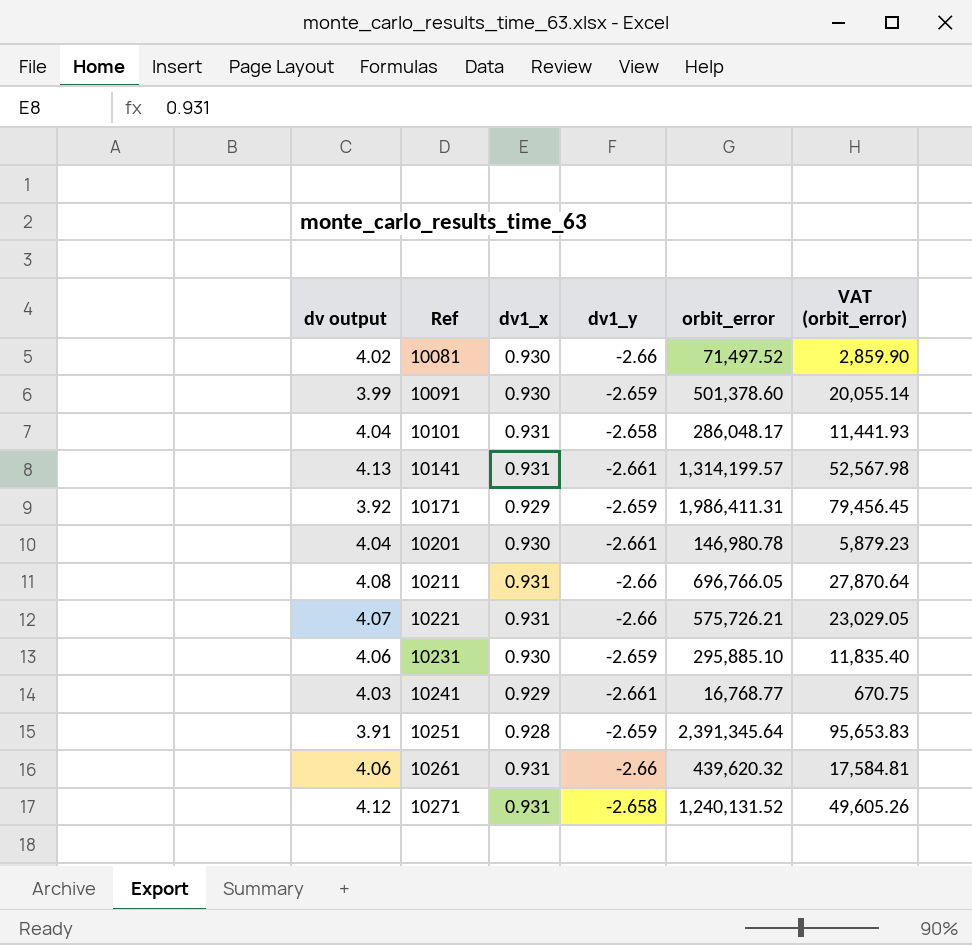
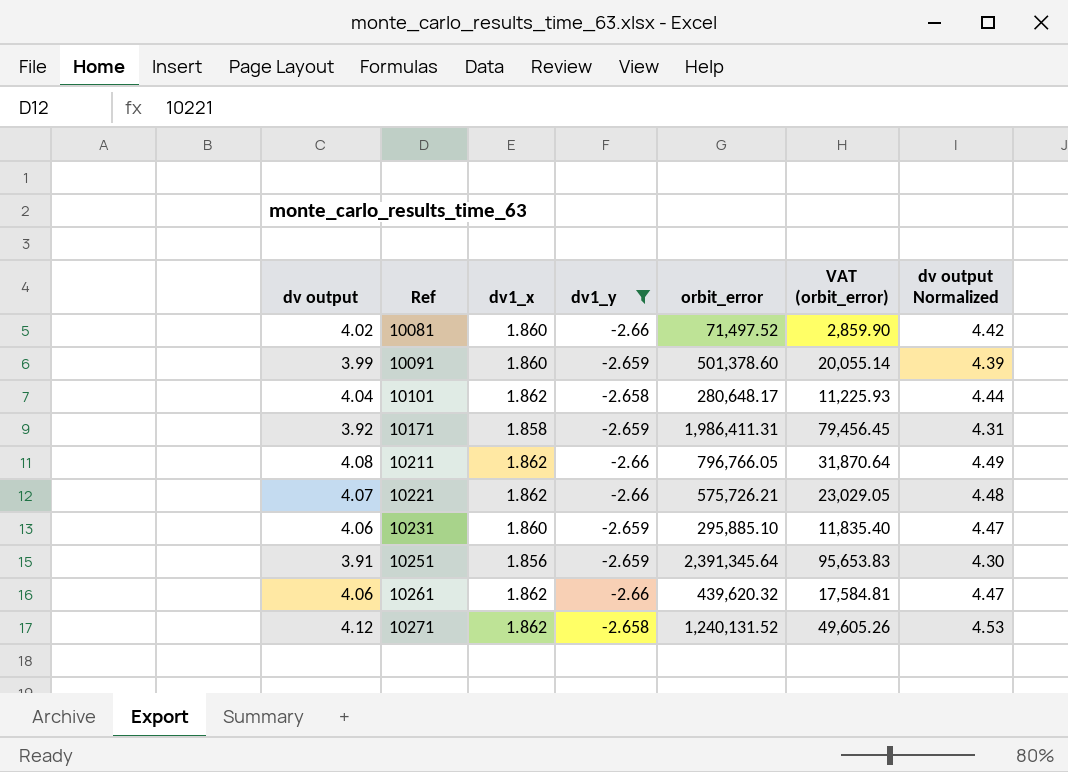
filter: none -> dv1_y != -2.661
column dv output Normalized | formula: none -> [dv output] * 1.1
10081 | dv1_x: 0.930 -> 1.860
10091 | dv1_x: 0.930 -> 1.860
10101 | dv1_x: 0.931 -> 1.862
10101 | orbit_error: 286,048.17 -> 280,648.17
10101 | VAT (orbit_error): 11,441.93 -> 11,225.93
10171 | dv1_x: 0.929 -> 1.858
10211 | dv1_x: 0.931 -> 1.862
10211 | orbit_error: 696,766.05 -> 796,766.05
10211 | VAT (orbit_error): 27,870.64 -> 31,870.64
10221 | dv1_x: 0.931 -> 1.862
10231 | dv1_x: 0.930 -> 1.860
10251 | dv1_x: 0.928 -> 1.856
10261 | dv1_x: 0.931 -> 1.862
10271 | dv1_x: 0.931 -> 1.862

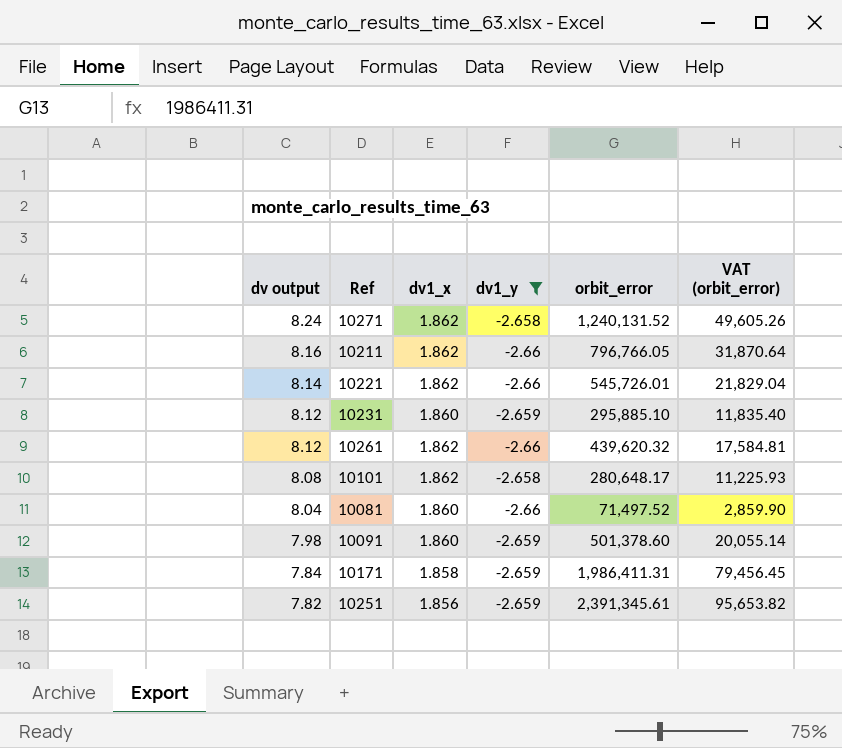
row order: Ref ascending -> dv output descending
column dv output Normalized | formula: [dv output] * 1.1 -> none
10271 | dv output: 4.12 -> 8.24
10211 | dv output: 4.08 -> 8.16
10221 | dv output: 4.07 -> 8.14
10221 | orbit_error: 575,726.21 -> 545,726.01
10221 | VAT (orbit_error): 23,029.05 -> 21,829.04
10231 | dv output: 4.06 -> 8.12
10261 | dv output: 4.06 -> 8.12
10101 | dv output: 4.04 -> 8.08
10081 | dv output: 4.02 -> 8.04
10091 | dv output: 3.99 -> 7.98
10171 | dv output: 3.92 -> 7.84
10251 | dv output: 3.91 -> 7.82
10251 | orbit_error: 2,391,345.64 -> 2,391,345.61
10251 | VAT (orbit_error): 95,653.83 -> 95,653.82

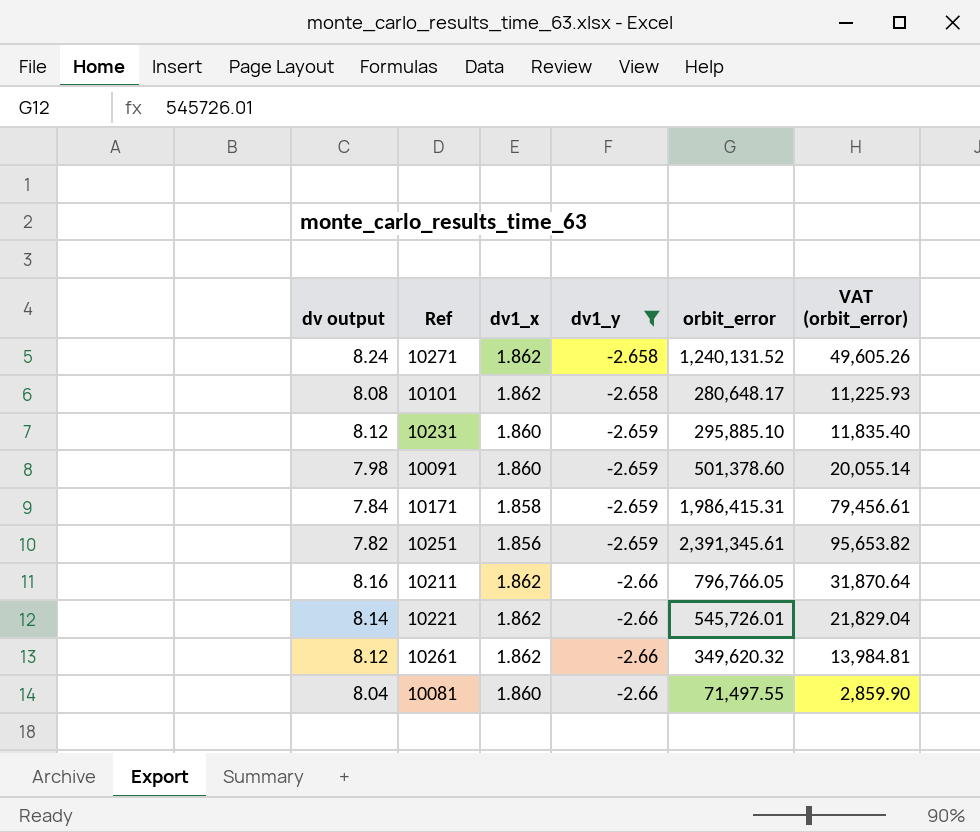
row order: dv output descending -> dv1_y descending
10171 | orbit_error: 1,986,411.31 -> 1,986,415.31
10171 | VAT (orbit_error): 79,456.45 -> 79,456.61
10261 | orbit_error: 439,620.32 -> 349,620.32
10261 | VAT (orbit_error): 17,584.81 -> 13,984.81
10081 | orbit_error: 71,497.52 -> 71,497.55

